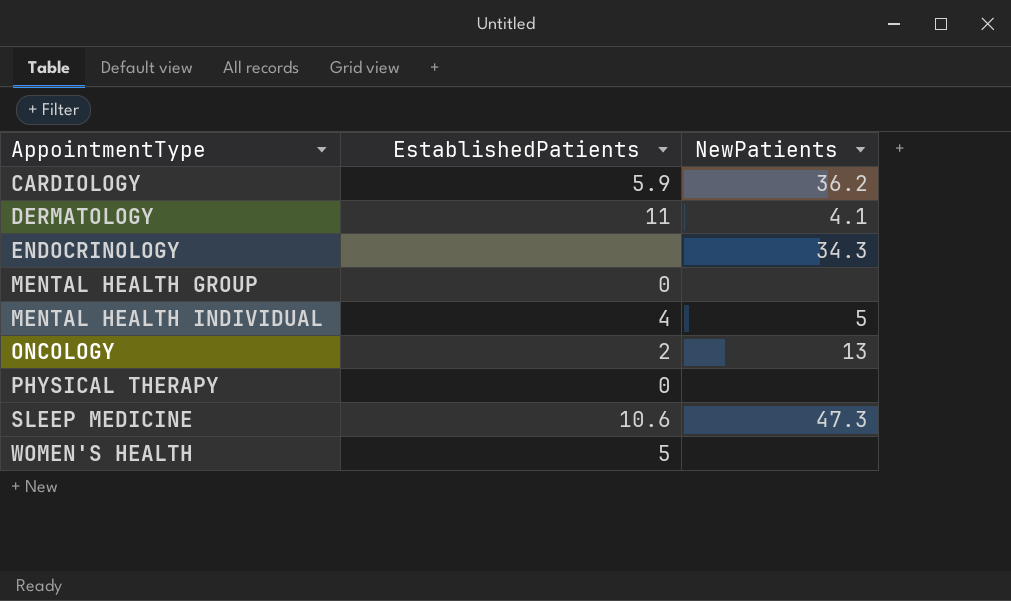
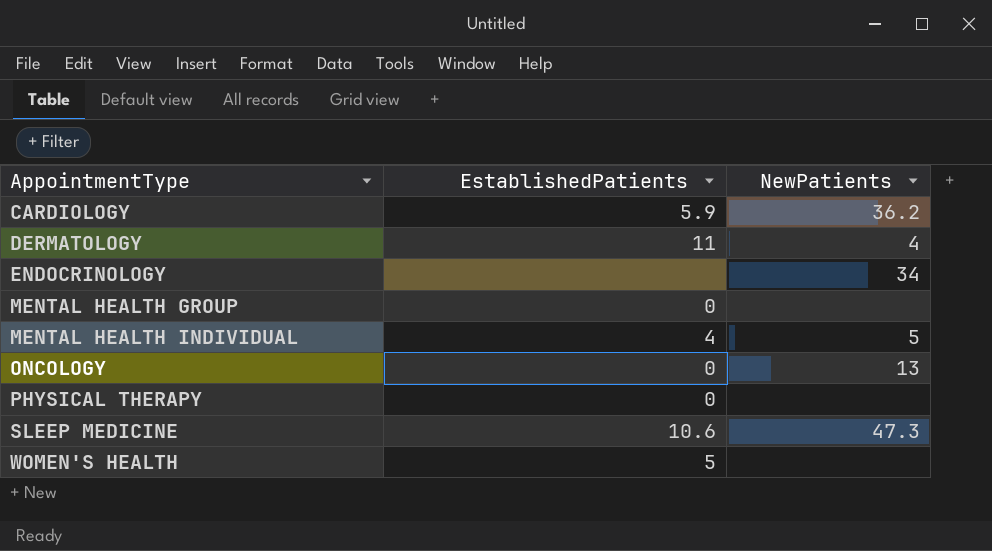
DERMATOLOGY | NewPatients: 4.1 -> 4
ENDOCRINOLOGY | NewPatients: 34.3 -> 34
ONCOLOGY | EstablishedPatients: 2 -> 0

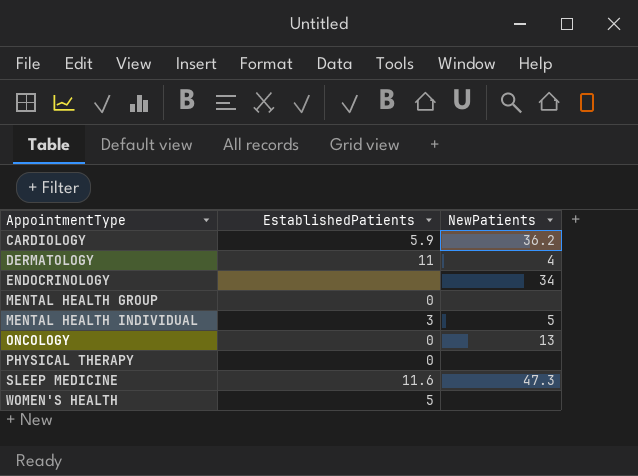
MENTAL HEALTH INDIVIDUAL | EstablishedPatients: 4 -> 3
SLEEP MEDICINE | EstablishedPatients: 10.6 -> 11.6

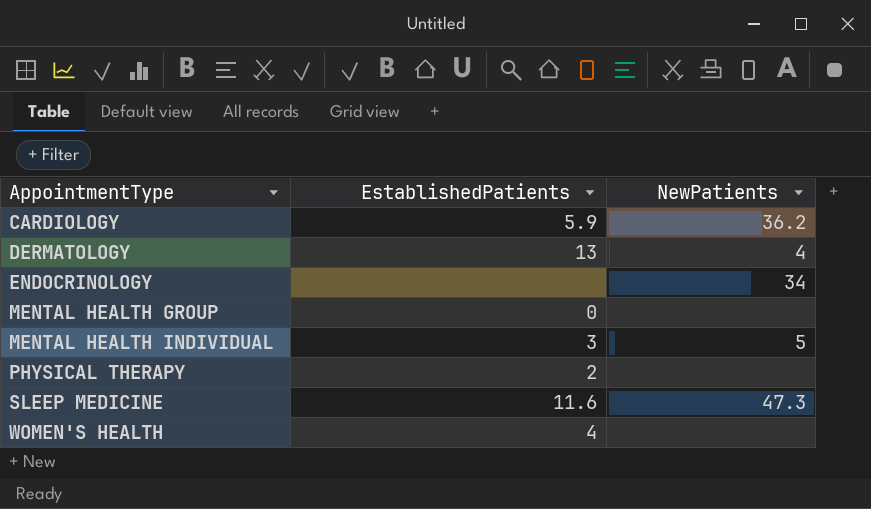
row ONCOLOGY: 0 | 13 -> none
DERMATOLOGY | EstablishedPatients: 11 -> 13
PHYSICAL THERAPY | EstablishedPatients: 0 -> 2
WOMEN'S HEALTH | EstablishedPatients: 5 -> 4

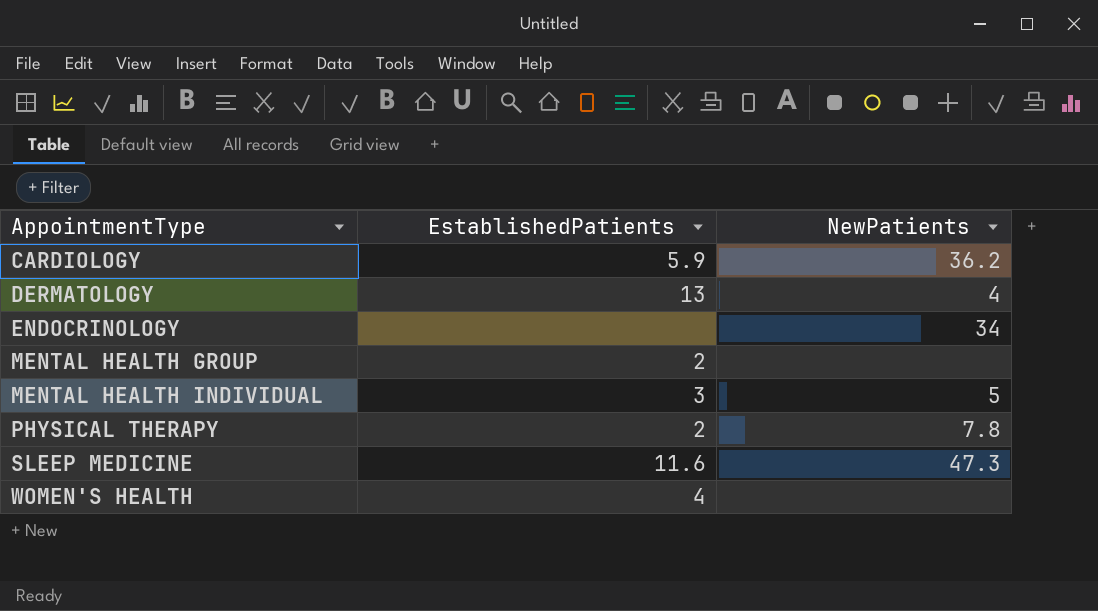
MENTAL HEALTH GROUP | EstablishedPatients: 0 -> 2
PHYSICAL THERAPY | NewPatients: none -> 7.8

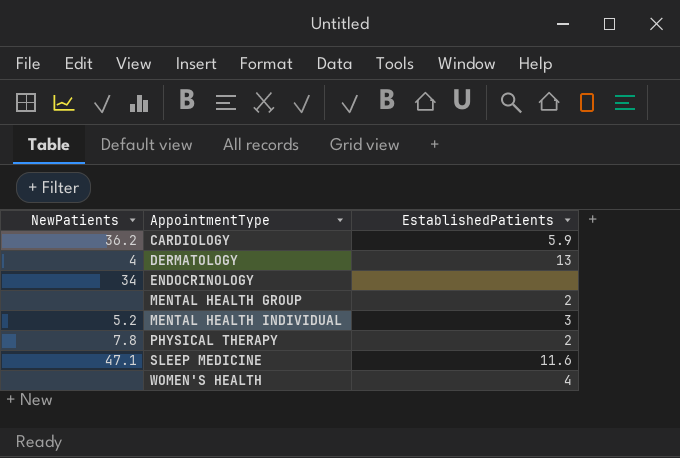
column NewPatients | position: 3 -> 1
MENTAL HEALTH INDIVIDUAL | NewPatients: 5 -> 5.2
SLEEP MEDICINE | NewPatients: 47.3 -> 47.1

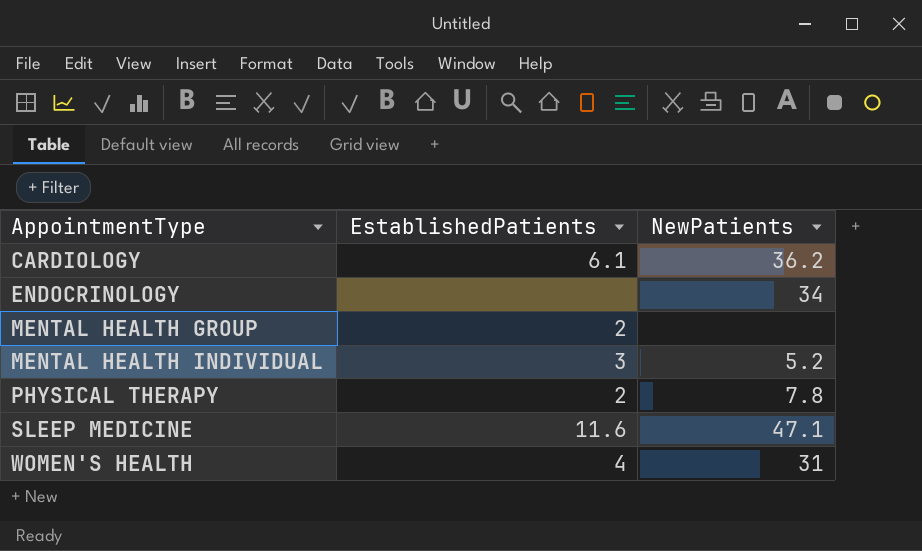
column NewPatients | position: 1 -> 3
row DERMATOLOGY: 4 | 13 -> none
CARDIOLOGY | EstablishedPatients: 5.9 -> 6.1
WOMEN'S HEALTH | NewPatients: none -> 31

